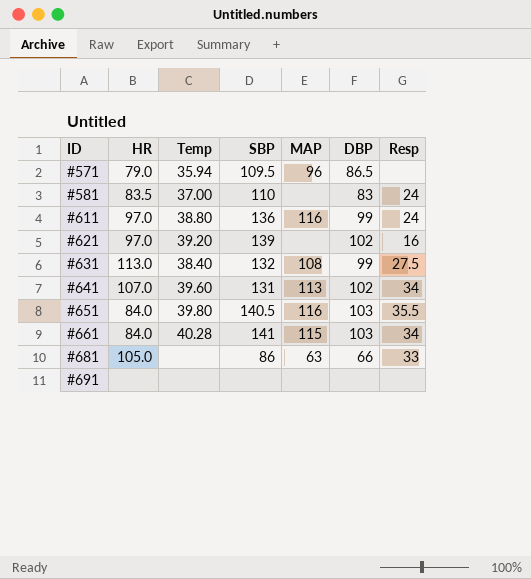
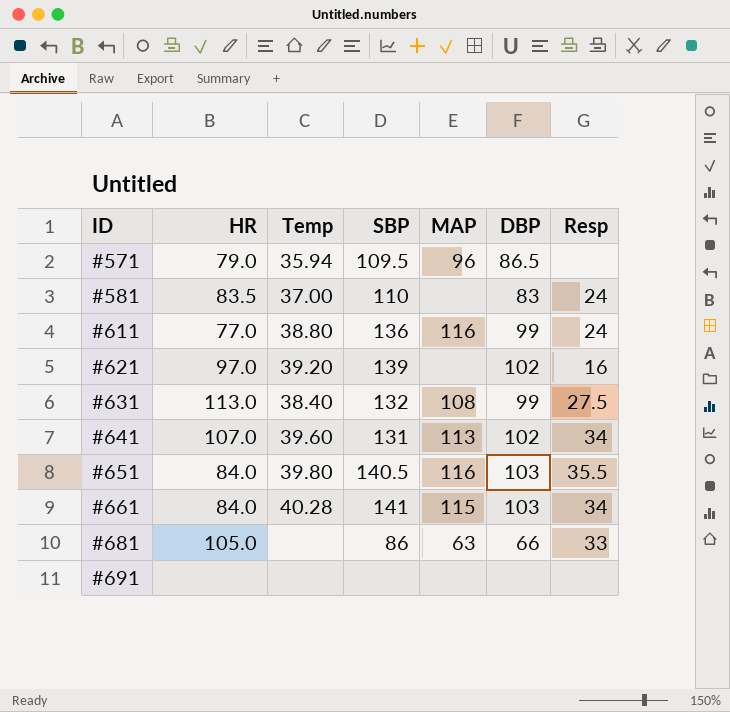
#611 | HR: 97.0 -> 77.0

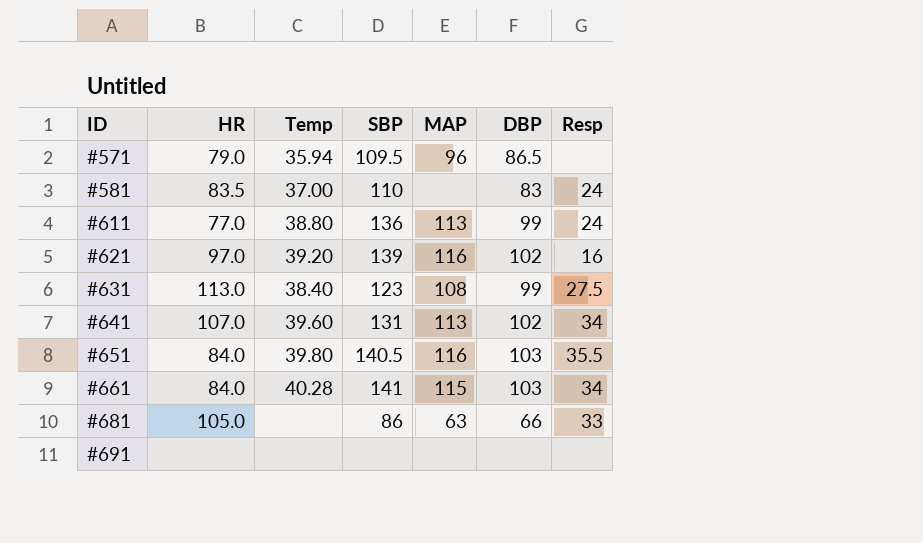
#611 | MAP: 116 -> 113
#621 | MAP: none -> 116
#631 | SBP: 132 -> 123

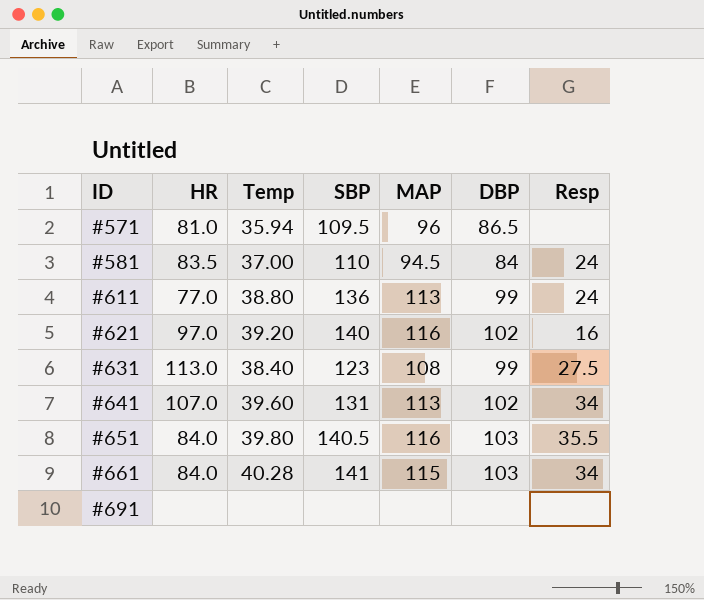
row #681: 105.0 | none | 86 | 63 | 66 | 33 -> none
#571 | HR: 79.0 -> 81.0
#581 | MAP: none -> 94.5
#581 | DBP: 83 -> 84
#621 | SBP: 139 -> 140

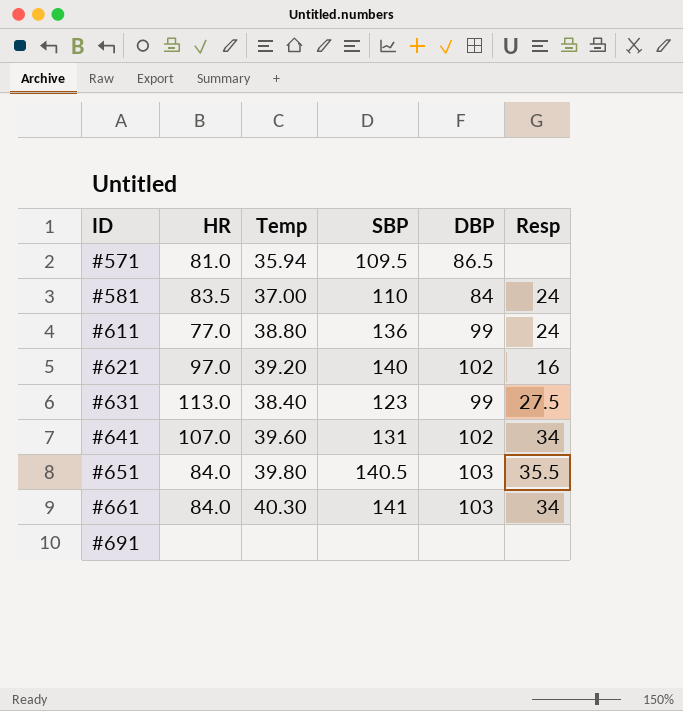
column MAP | position: 5 -> none
#661 | Temp: 40.28 -> 40.30

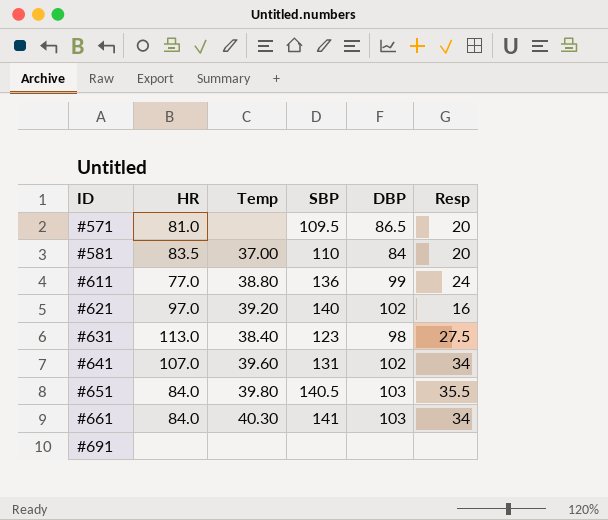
#571 | Temp: 35.94 -> none
#571 | Resp: none -> 20
#581 | Resp: 24 -> 20
#631 | DBP: 99 -> 98

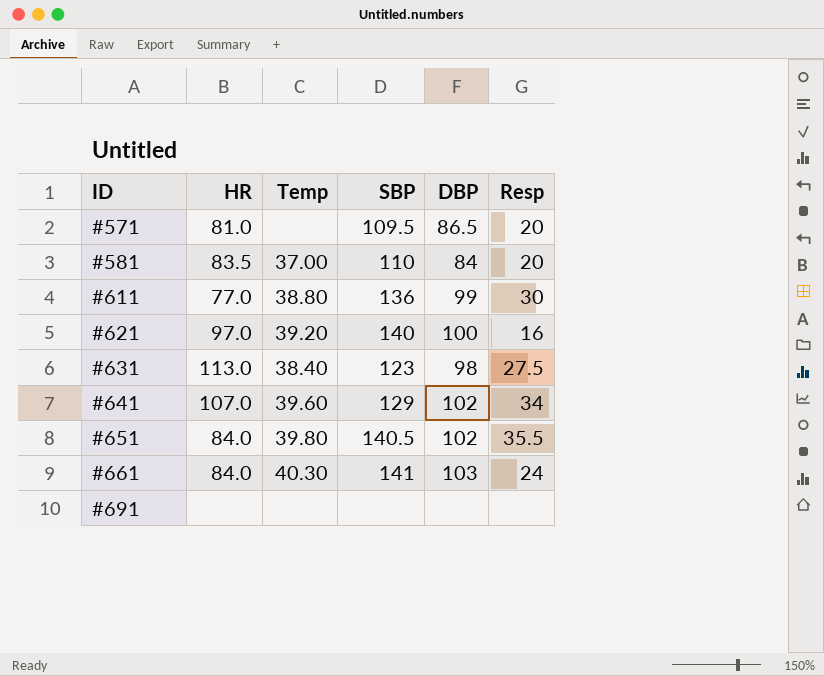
#611 | Resp: 24 -> 30
#621 | DBP: 102 -> 100
#641 | SBP: 131 -> 129
#651 | DBP: 103 -> 102
#661 | Resp: 34 -> 24

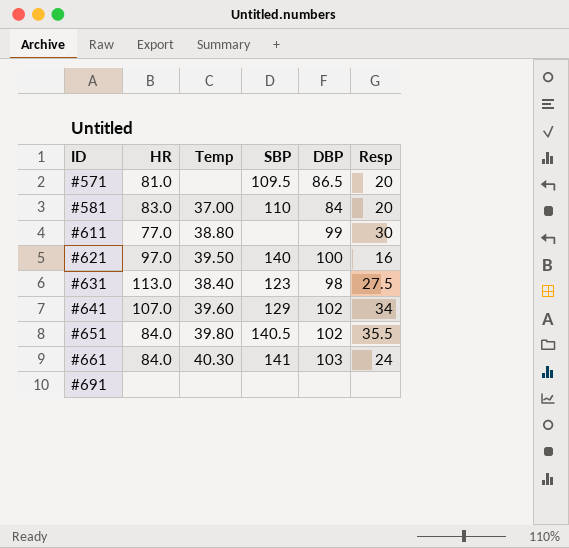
#581 | HR: 83.5 -> 83.0
#611 | SBP: 136 -> none
#621 | Temp: 39.20 -> 39.50

